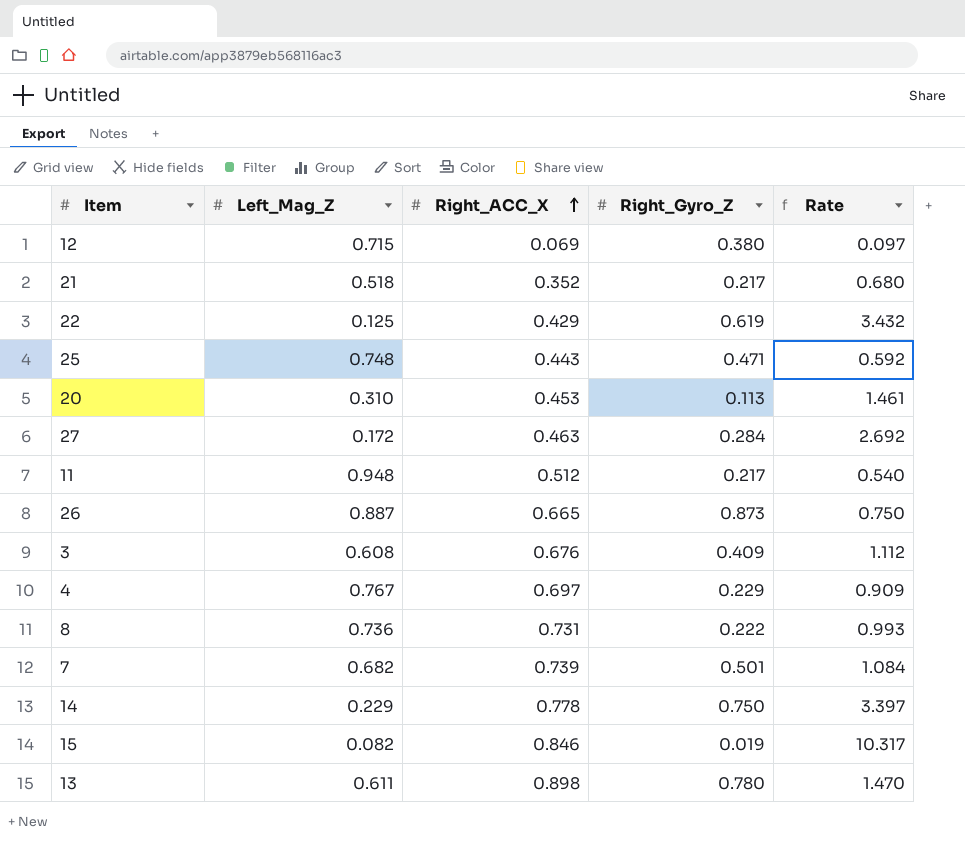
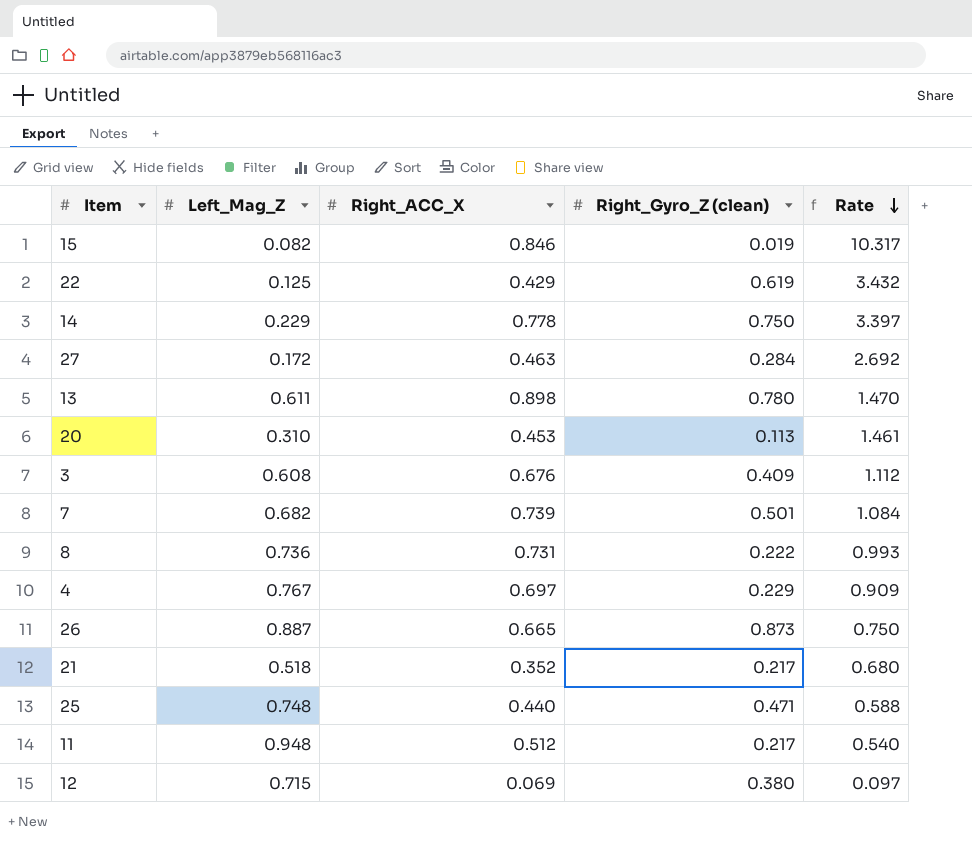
row order: Right_ACC_X ascending -> Rate descending
column name: Right_Gyro_Z -> Right_Gyro_Z (clean)
25 | Right_ACC_X: 0.443 -> 0.440
25 | Rate: 0.592 -> 0.588

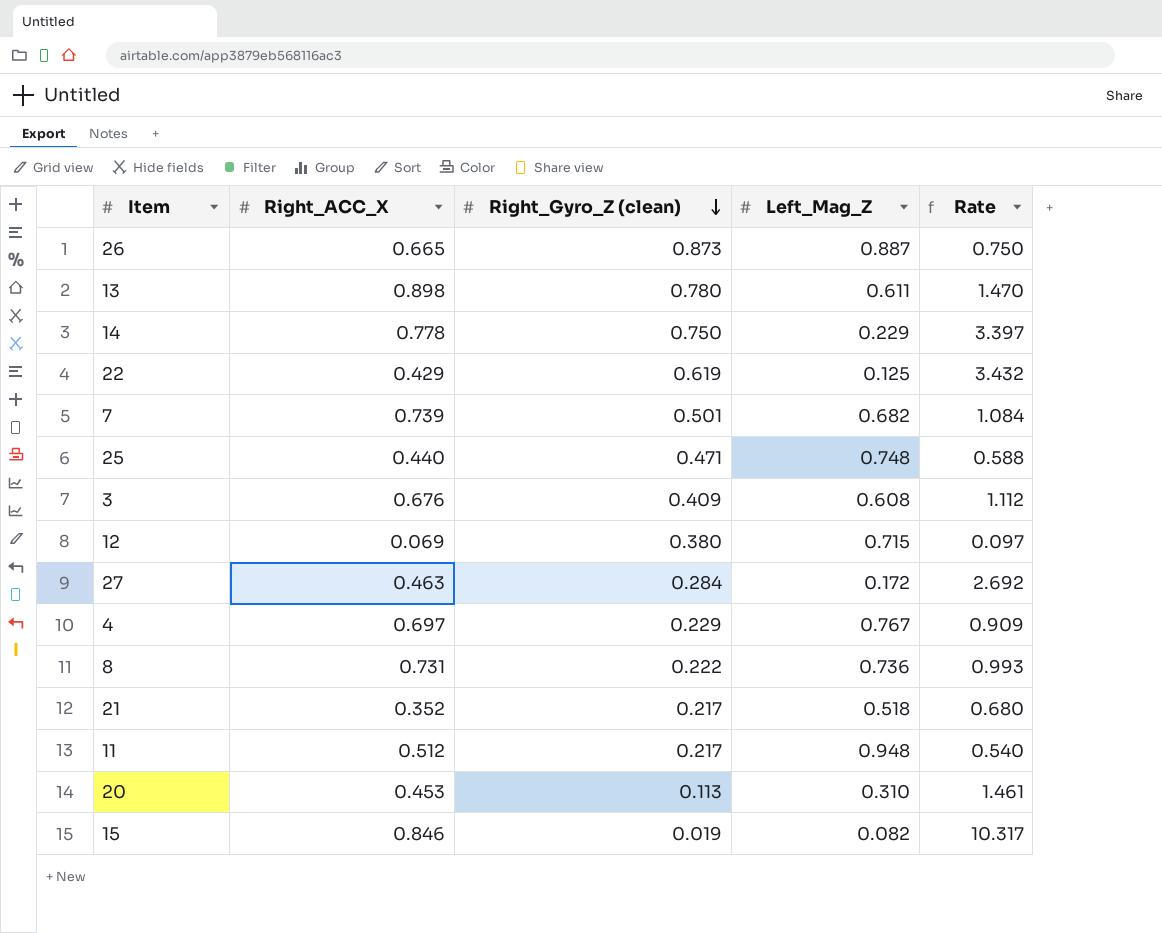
row order: Rate descending -> Right_Gyro_Z (clean) descending
column Left_Mag_Z | position: 2 -> 4

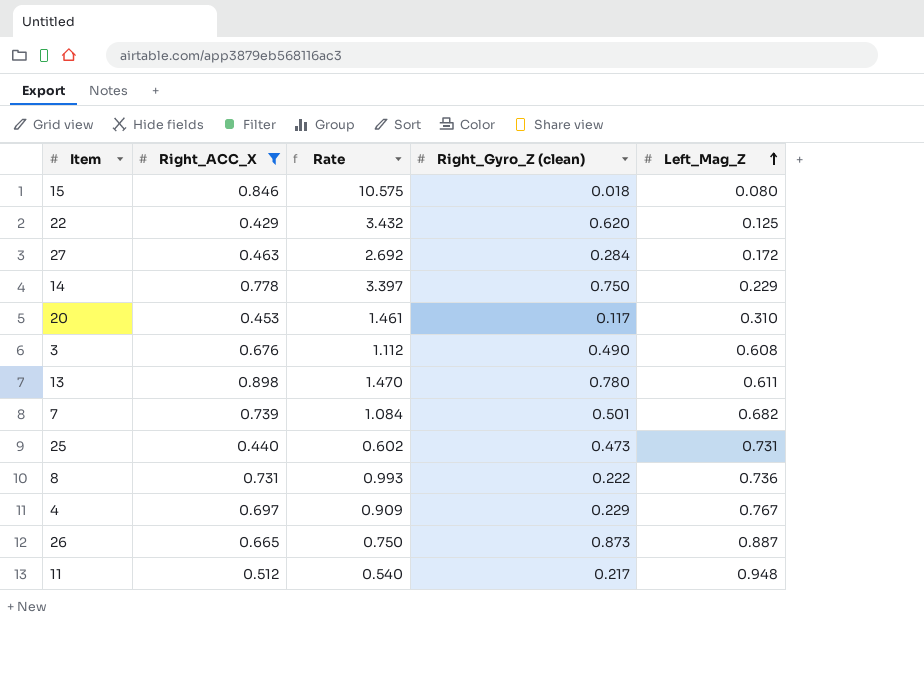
filter: none -> Right_ACC_X >= 0.429
row order: Right_Gyro_Z (clean) descending -> Left_Mag_Z ascending
column Rate | position: 5 -> 3
15 | Rate: 10.317 -> 10.575
15 | Right_Gyro_Z (clean): 0.019 -> 0.018
15 | Left_Mag_Z: 0.082 -> 0.080
22 | Right_Gyro_Z (clean): 0.619 -> 0.620
20 | Right_Gyro_Z (clean): 0.113 -> 0.117
3 | Right_Gyro_Z (clean): 0.409 -> 0.490
25 | Rate: 0.588 -> 0.602
25 | Right_Gyro_Z (clean): 0.471 -> 0.473
25 | Left_Mag_Z: 0.748 -> 0.731

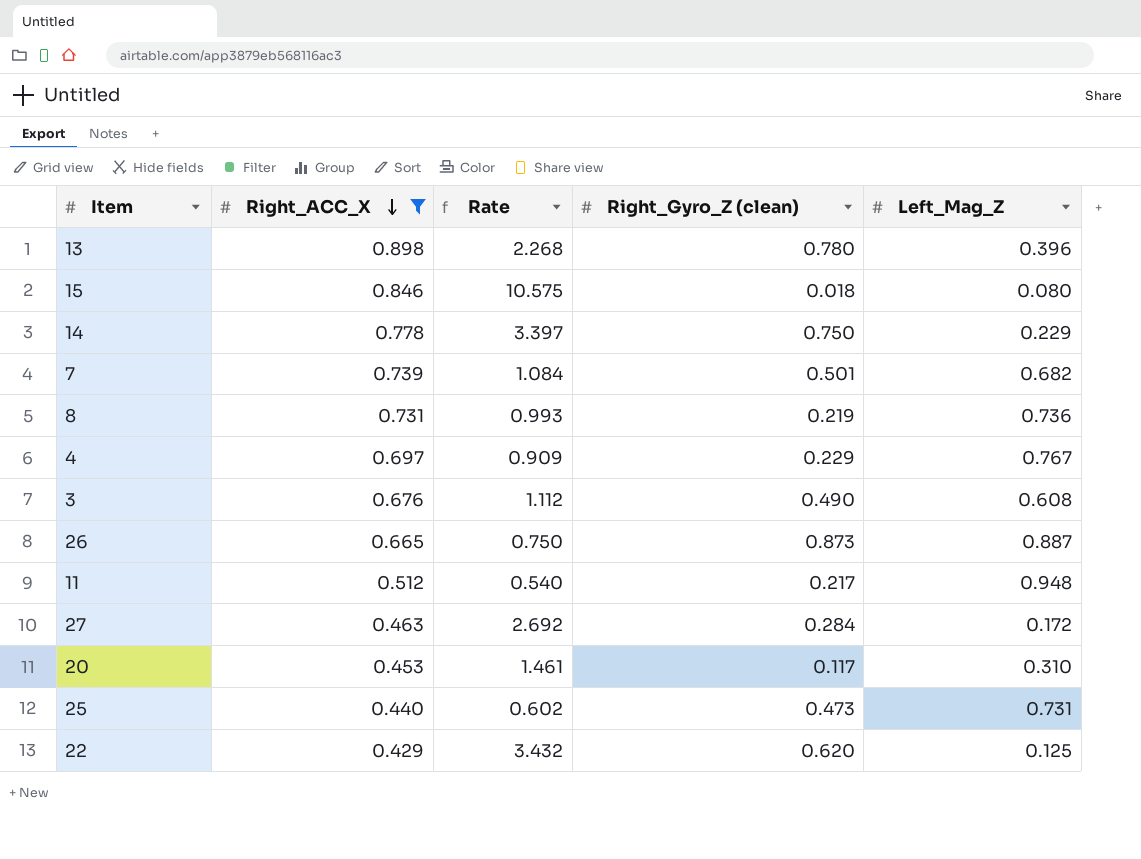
row order: Left_Mag_Z ascending -> Right_ACC_X descending
13 | Rate: 1.470 -> 2.268
13 | Left_Mag_Z: 0.611 -> 0.396
8 | Right_Gyro_Z (clean): 0.222 -> 0.219

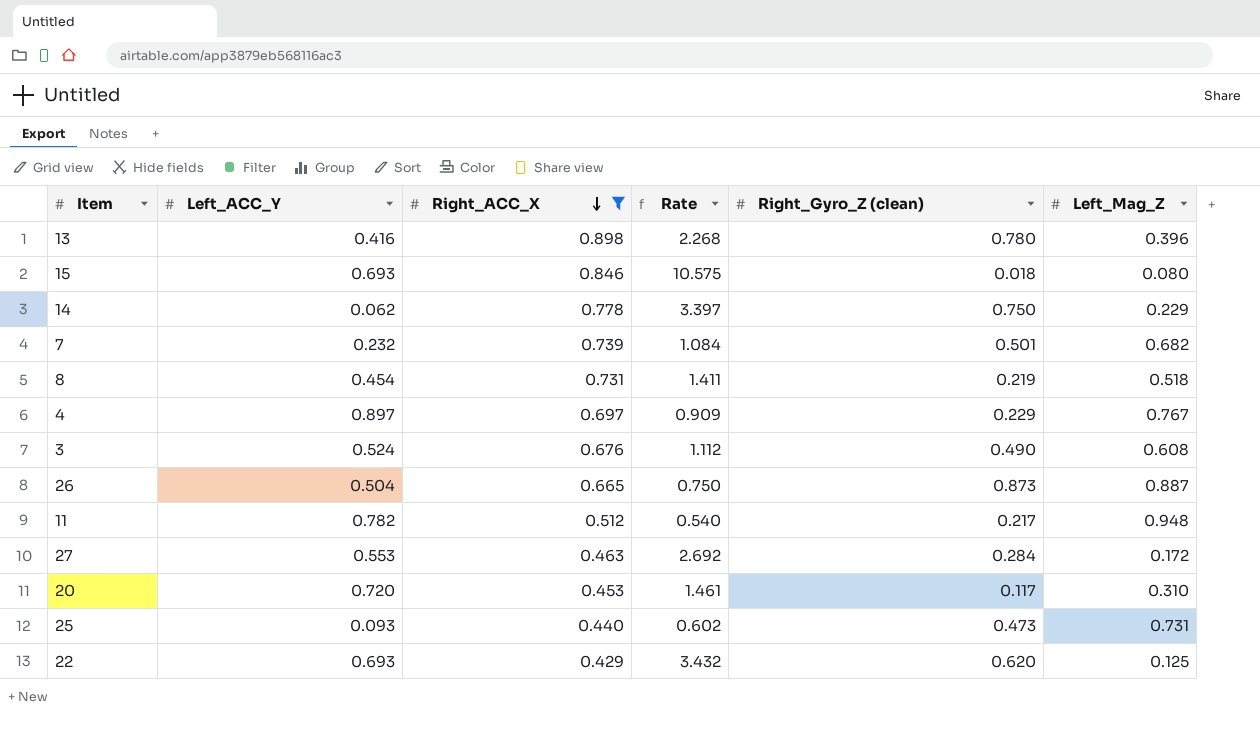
column Left_ACC_Y | position: none -> 2
8 | Rate: 0.993 -> 1.411
8 | Left_Mag_Z: 0.736 -> 0.518

